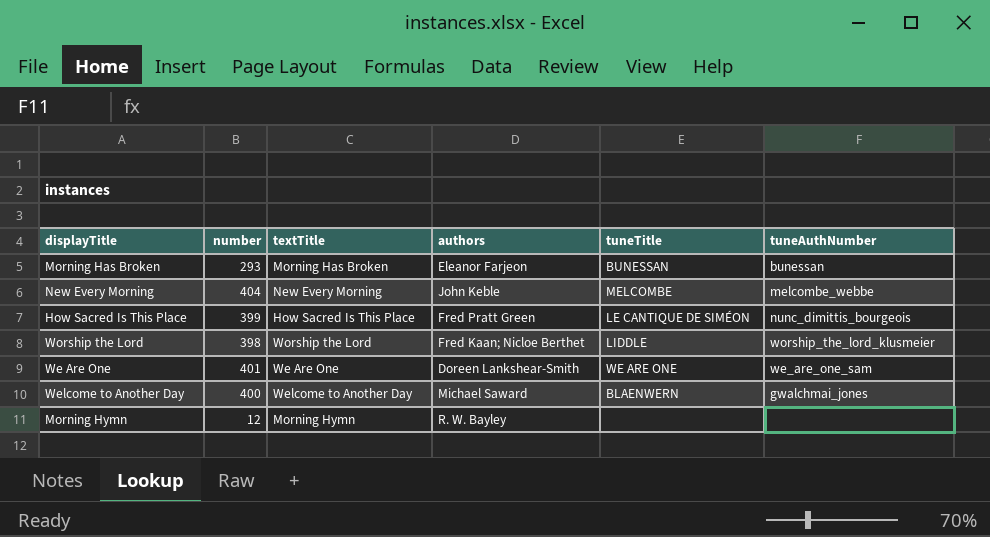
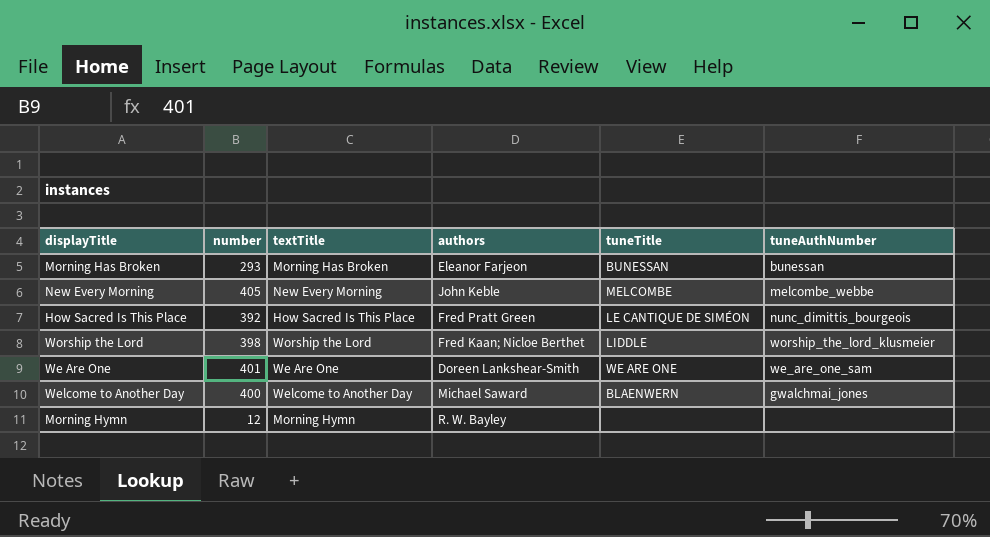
New Every Morning | number: 404 -> 405
How Sacred Is This Place | number: 399 -> 392

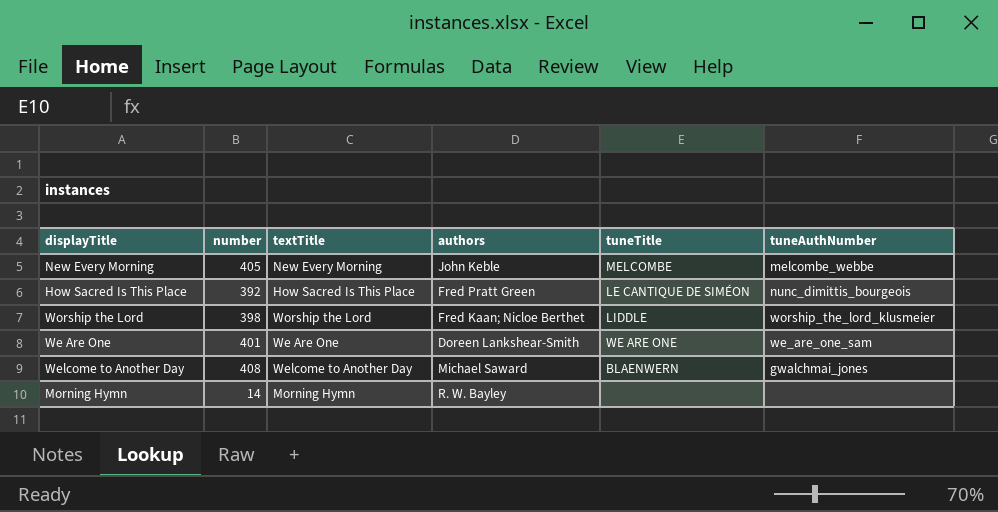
row Morning Has Broken: 293 | Morning Has Broken | Eleanor Farjeon | BUNESSAN | bunessan -> none
Welcome to Another Day | number: 400 -> 408
Morning Hymn | number: 12 -> 14

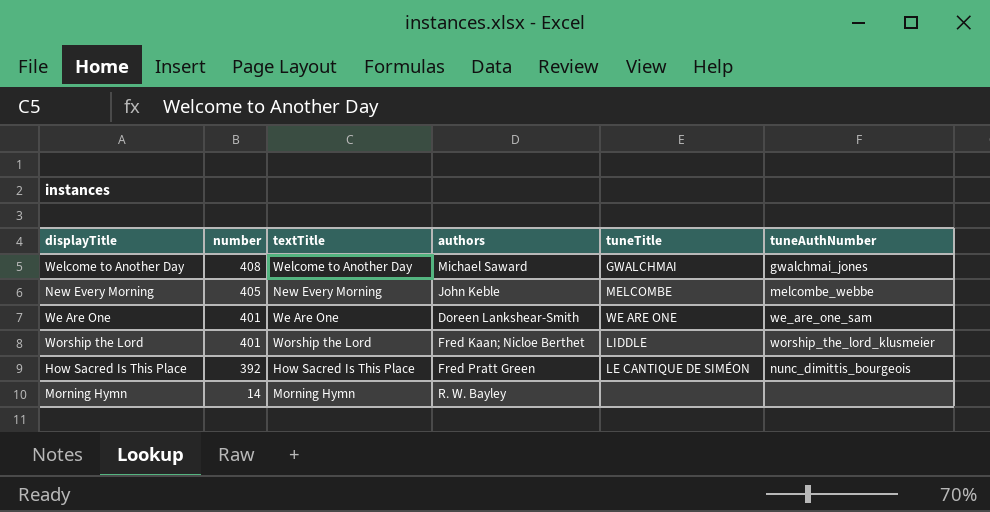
row order: none -> number descending
Welcome to Another Day | tuneTitle: BLAENWERN -> GWALCHMAI
Worship the Lord | number: 398 -> 401

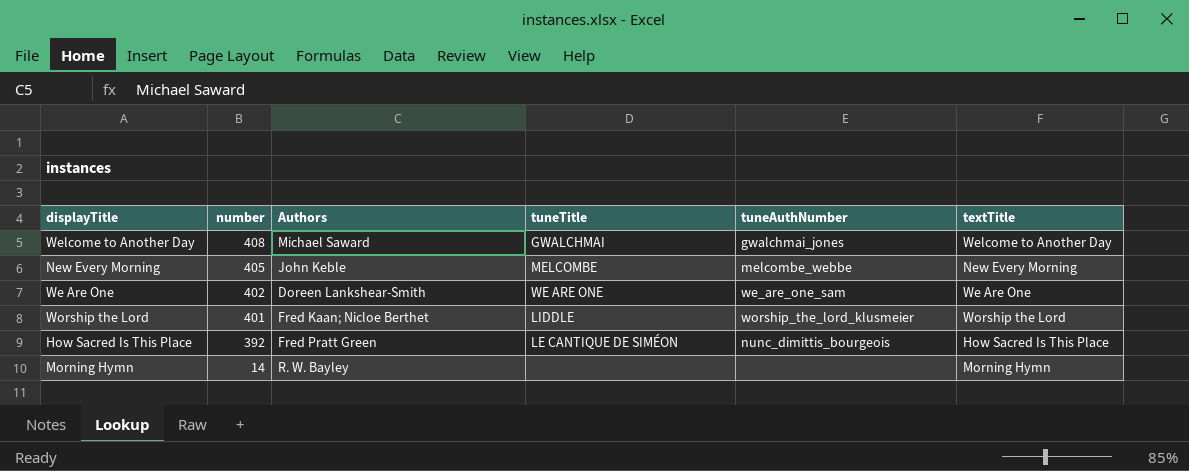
column name: authors -> Authors
column textTitle | position: 3 -> 6
We Are One | number: 401 -> 402

